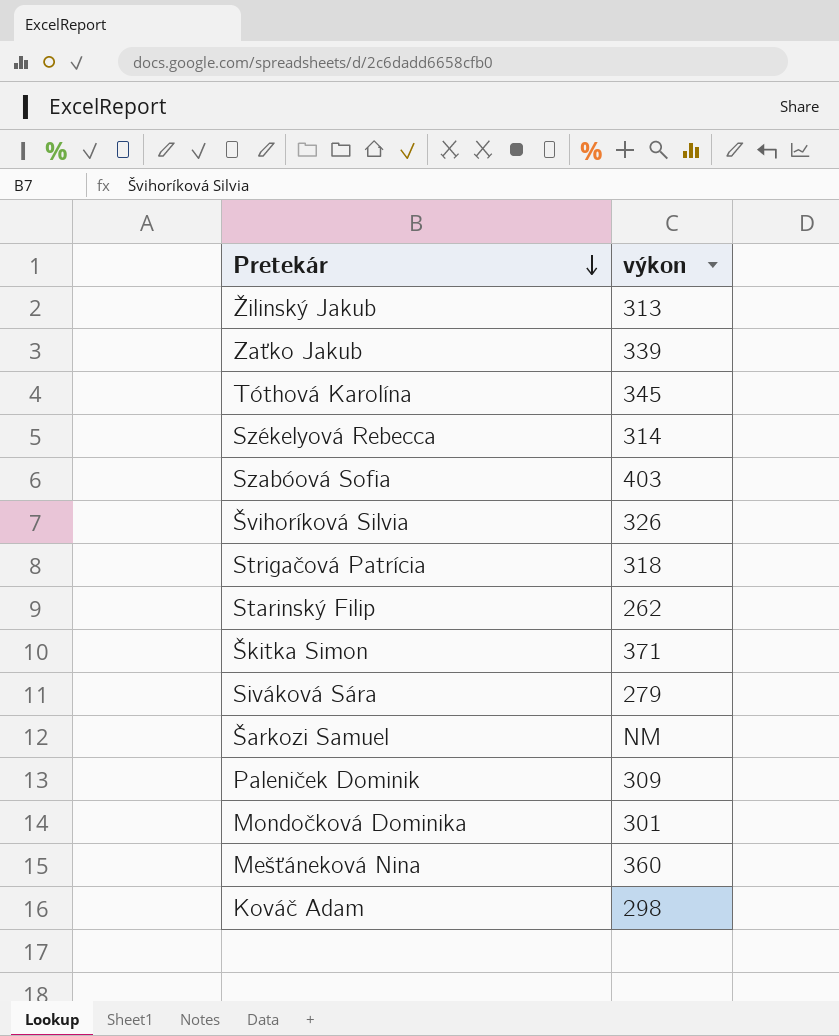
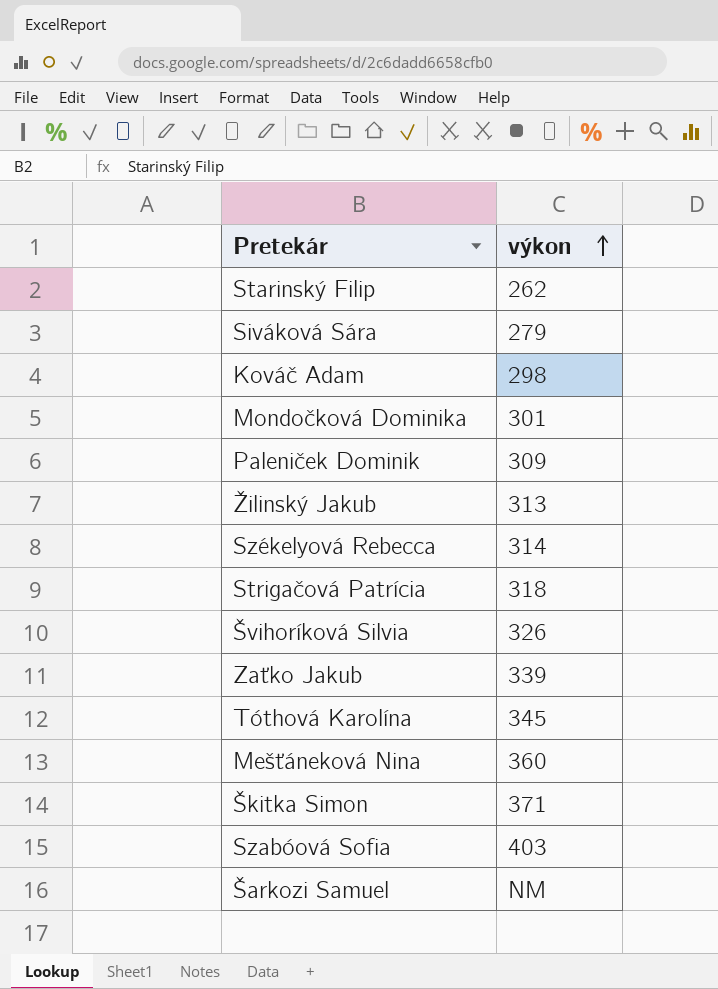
row order: Pretekár descending -> výkon ascending

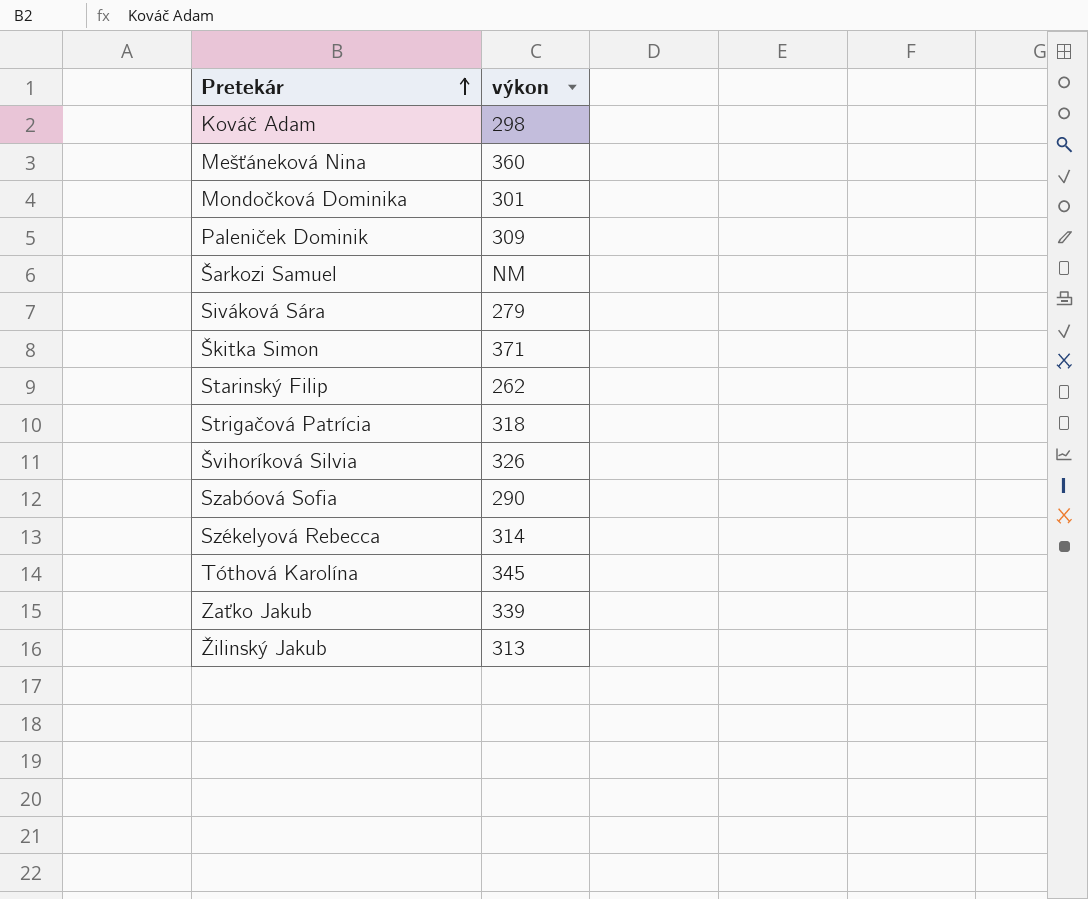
row order: výkon ascending -> Pretekár ascending
Szabóová Sofia | výkon: 403 -> 290

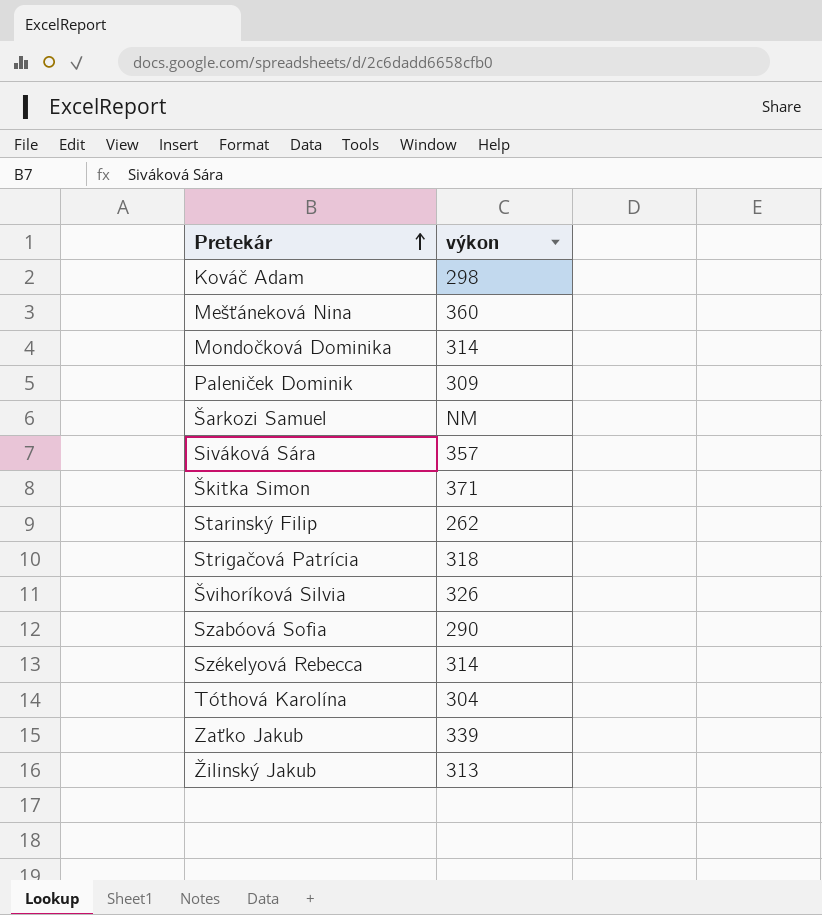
Mondočková Dominika | výkon: 301 -> 314
Siváková Sára | výkon: 279 -> 357
Tóthová Karolína | výkon: 345 -> 304

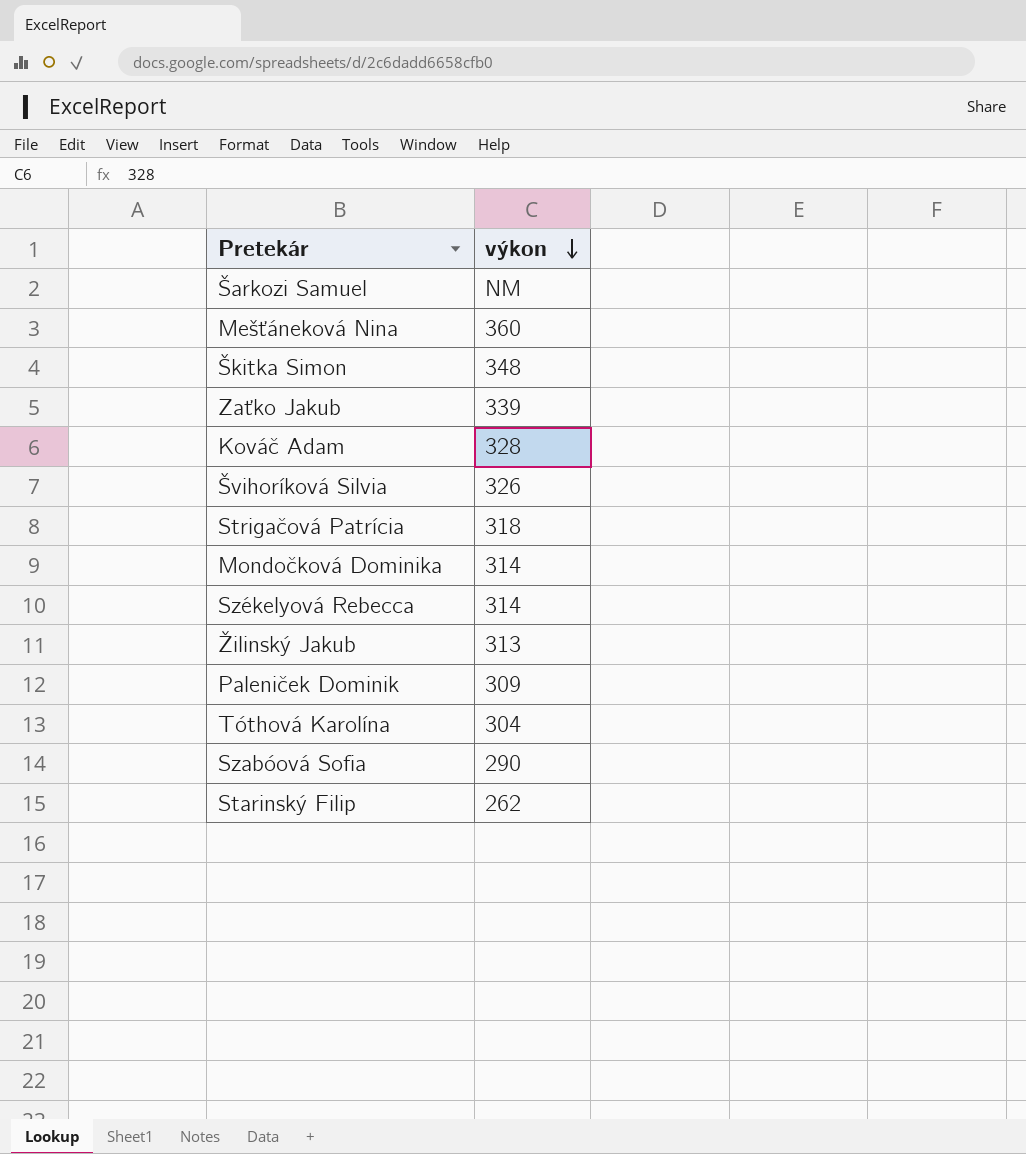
row order: Pretekár ascending -> výkon descending
row Siváková Sára: 357 -> none
Škitka Simon | výkon: 371 -> 348
Kováč Adam | výkon: 298 -> 328

